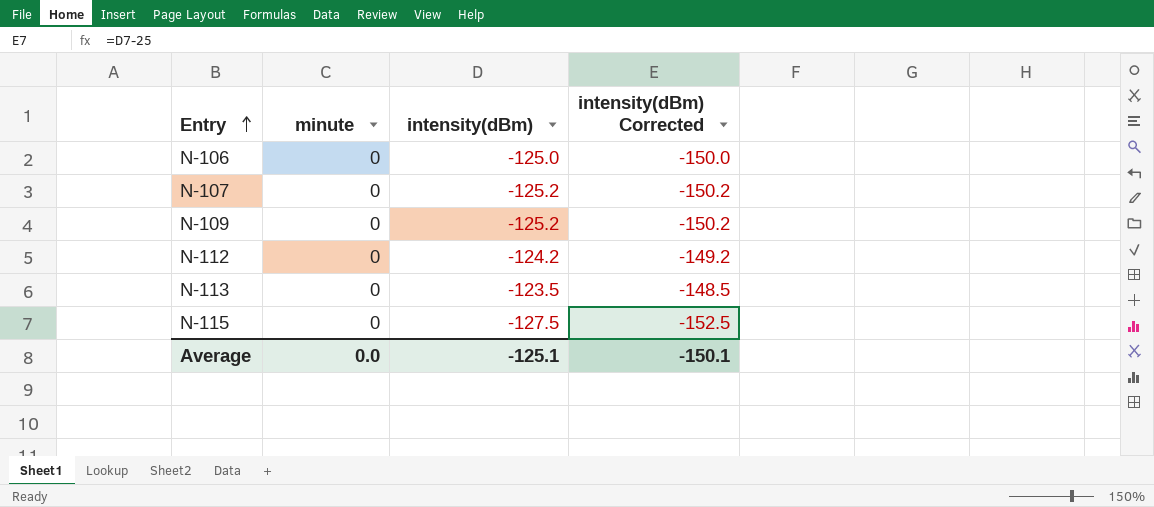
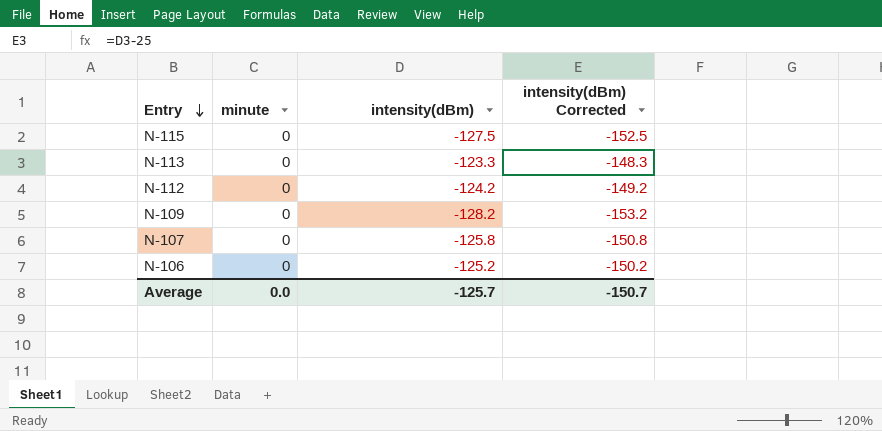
row order: Entry ascending -> Entry descending
N-113 | intensity(dBm): -123.5 -> -123.3
N-113 | intensity(dBm) Corrected: -148.5 -> -148.3
N-109 | intensity(dBm): -125.2 -> -128.2
N-109 | intensity(dBm) Corrected: -150.2 -> -153.2
N-107 | intensity(dBm): -125.2 -> -125.8
N-107 | intensity(dBm) Corrected: -150.2 -> -150.8
N-106 | intensity(dBm): -125.0 -> -125.2
N-106 | intensity(dBm) Corrected: -150.0 -> -150.2
Average | intensity(dBm): -125.1 -> -125.7
Average | intensity(dBm) Corrected: -150.1 -> -150.7

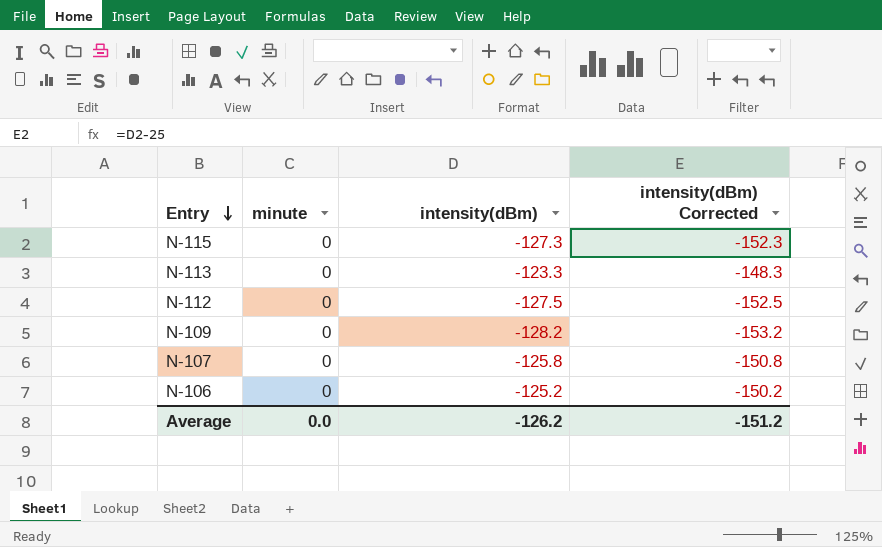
N-115 | intensity(dBm): -127.5 -> -127.3
N-115 | intensity(dBm) Corrected: -152.5 -> -152.3
N-112 | intensity(dBm): -124.2 -> -127.5
N-112 | intensity(dBm) Corrected: -149.2 -> -152.5
Average | intensity(dBm): -125.7 -> -126.2
Average | intensity(dBm) Corrected: -150.7 -> -151.2

